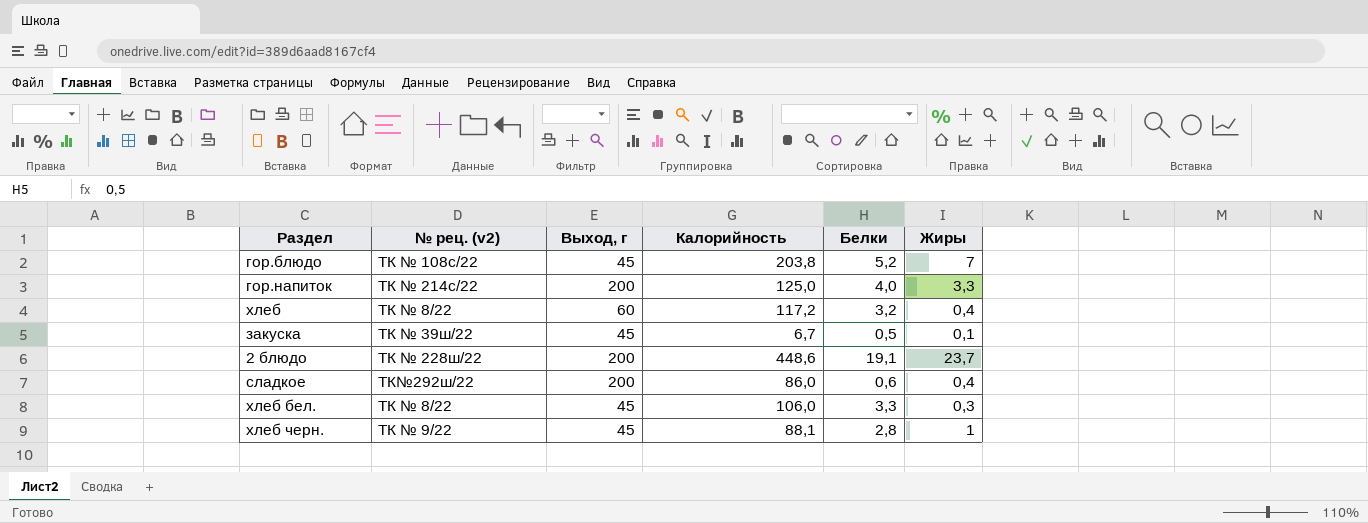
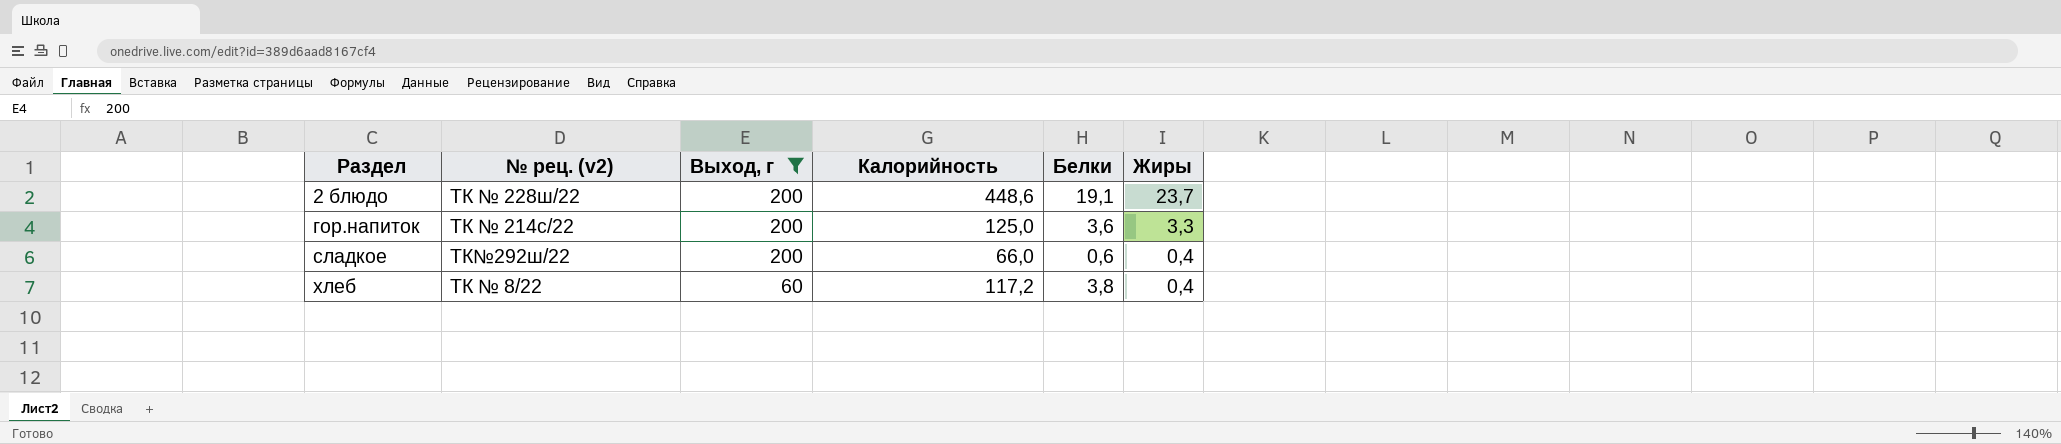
filter: none -> Выход, г != 45
row order: none -> Раздел ascending
гор.напиток | Белки: 4,0 -> 3,6
сладкое | Калорийность: 86,0 -> 66,0
хлеб | Белки: 3,2 -> 3,8

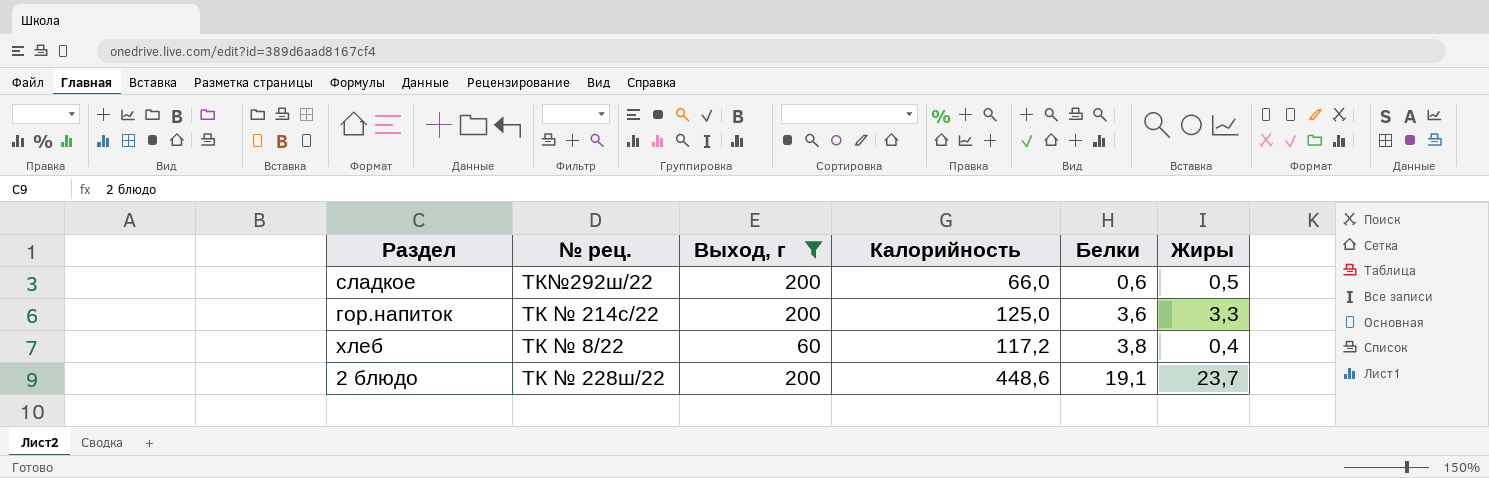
row order: Раздел ascending -> Белки ascending
column name: № рец. (v2) -> № рец.
сладкое | Жиры: 0,4 -> 0,5

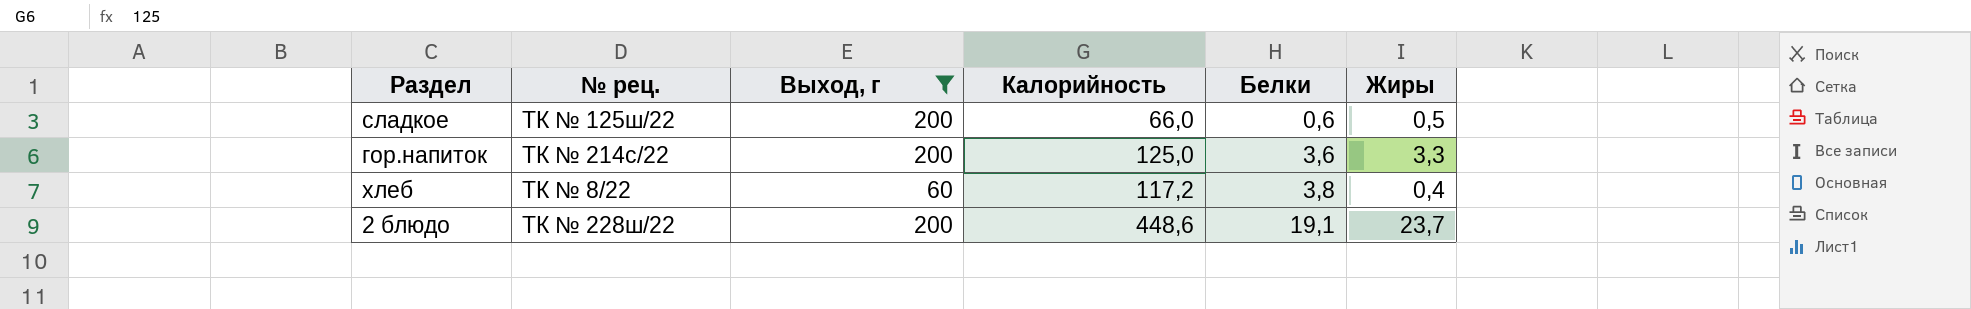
сладкое | № рец.: ТК№292ш/22 -> ТК № 125ш/22

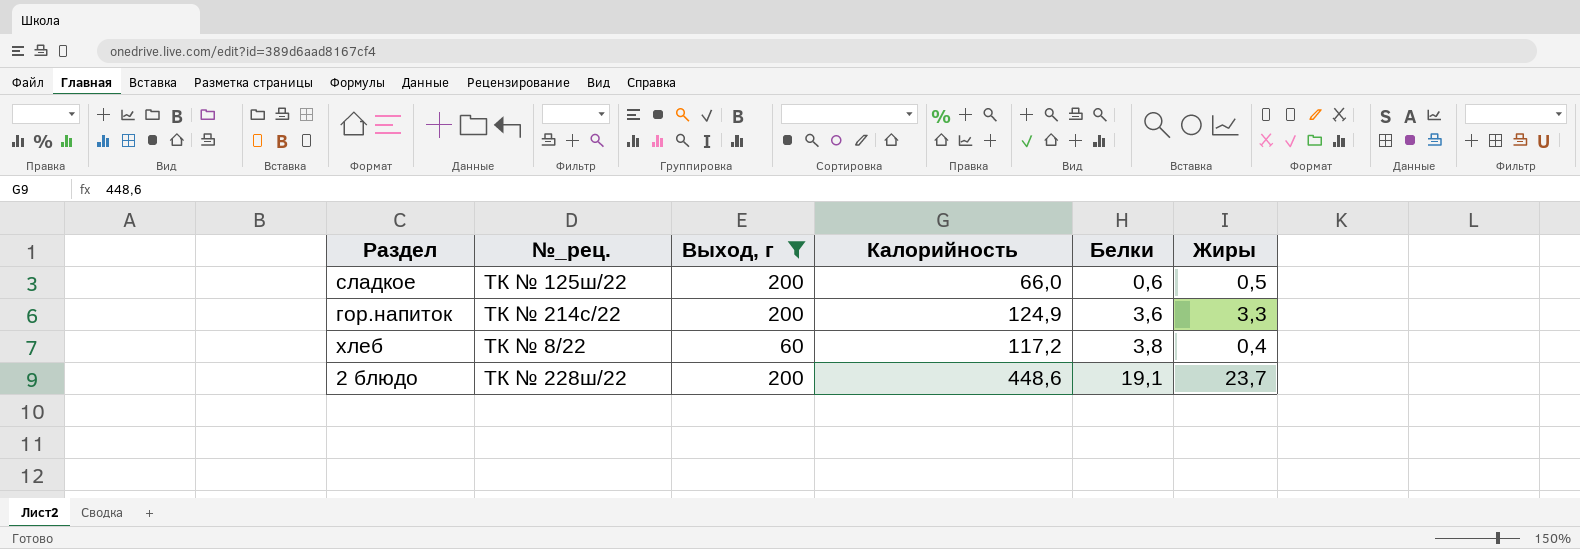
column name: № рец. -> №_рец.
гор.напиток | Калорийность: 125,0 -> 124,9

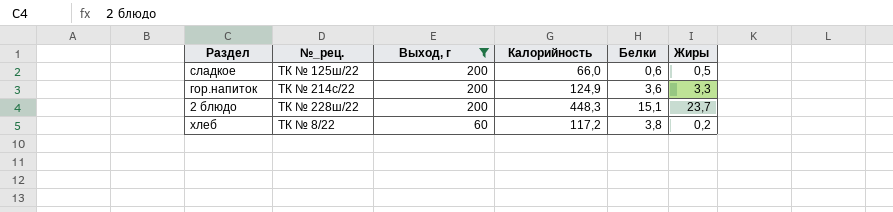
row order: Белки ascending -> Выход, г descending
2 блюдо | Калорийность: 448,6 -> 448,3
2 блюдо | Белки: 19,1 -> 15,1
хлеб | Жиры: 0,4 -> 0,2

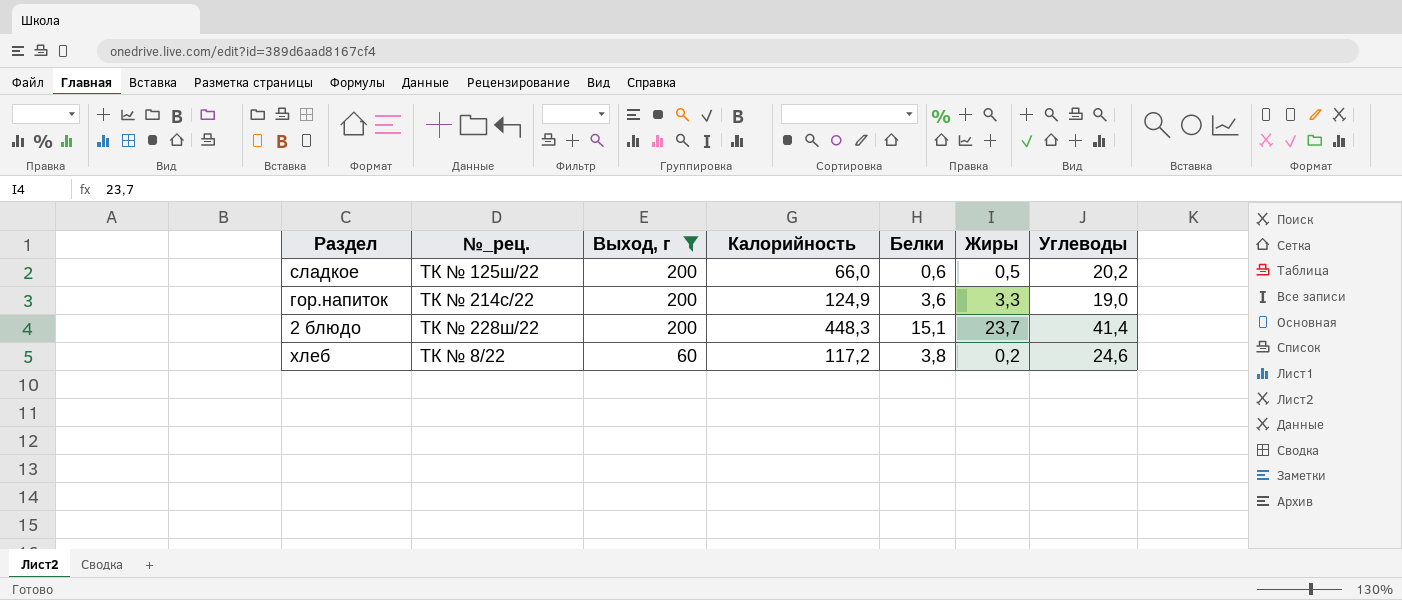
column Углеводы | position: none -> 7

